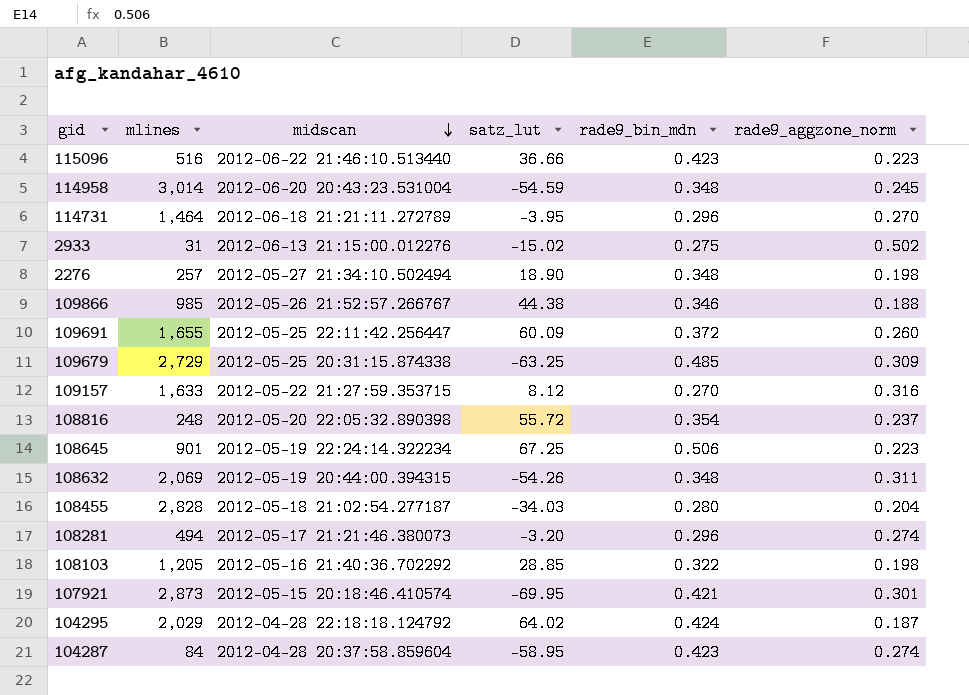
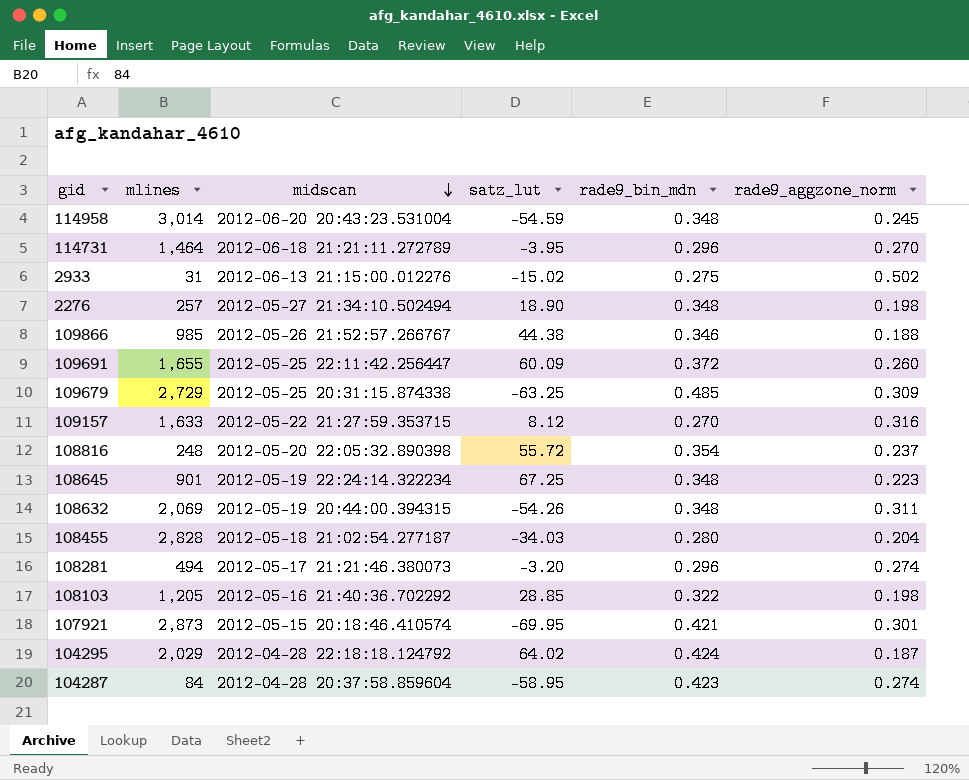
row 115096: 516 | 2012-06-22 21:46:10.513440 | 36.66 | 0.423 | 0.223 -> none
108645 | rade9_bin_mdn: 0.506 -> 0.348

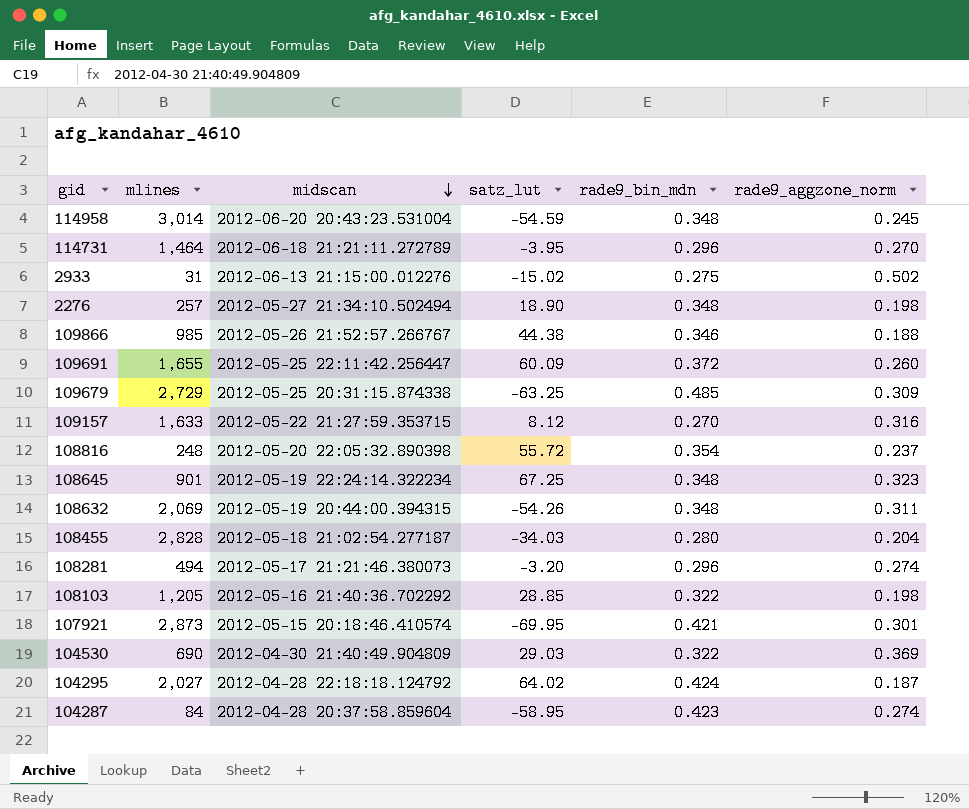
108645 | rade9_aggzone_norm: 0.223 -> 0.323
row 104530: none -> 690 | 2012-04-30 21:40:49.904809 | 29.03 | 0.322 | 0.369
104295 | mlines: 2,029 -> 2,027

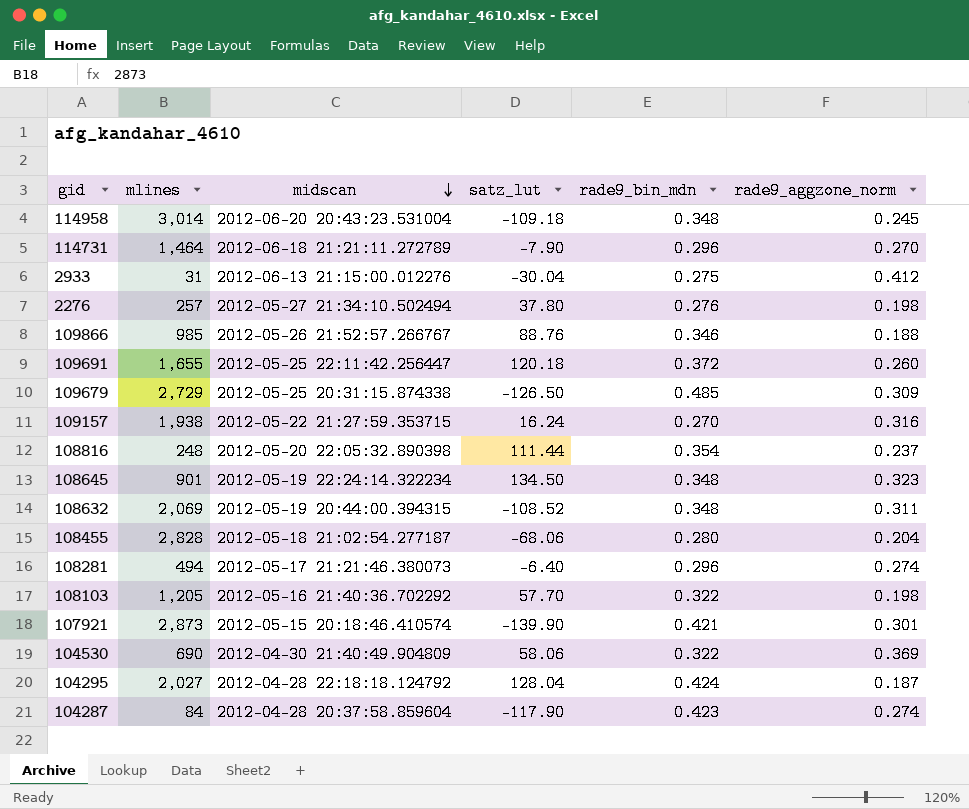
114958 | satz_lut: -54.59 -> -109.18
114731 | satz_lut: -3.95 -> -7.90
2933 | satz_lut: -15.02 -> -30.04
2933 | rade9_aggzone_norm: 0.502 -> 0.412
2276 | satz_lut: 18.90 -> 37.80
2276 | rade9_bin_mdn: 0.348 -> 0.276
109866 | satz_lut: 44.38 -> 88.76
109691 | satz_lut: 60.09 -> 120.18
109679 | satz_lut: -63.25 -> -126.50
109157 | mlines: 1,633 -> 1,938
109157 | satz_lut: 8.12 -> 16.24
108816 | satz_lut: 55.72 -> 111.44
108645 | satz_lut: 67.25 -> 134.50
108632 | satz_lut: -54.26 -> -108.52
108455 | satz_lut: -34.03 -> -68.06
108281 | satz_lut: -3.20 -> -6.40
108103 | satz_lut: 28.85 -> 57.70
107921 | satz_lut: -69.95 -> -139.90
104530 | satz_lut: 29.03 -> 58.06
104295 | satz_lut: 64.02 -> 128.04
104287 | satz_lut: -58.95 -> -117.90

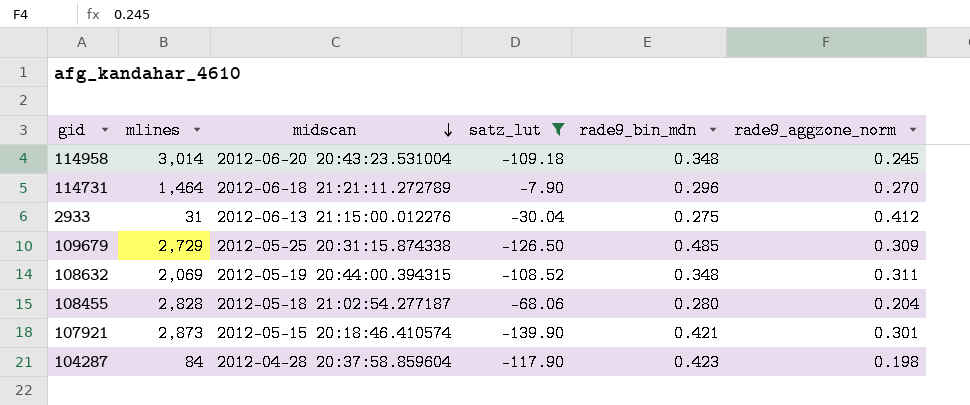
filter: none -> satz_lut <= -7.90
104287 | rade9_aggzone_norm: 0.274 -> 0.198

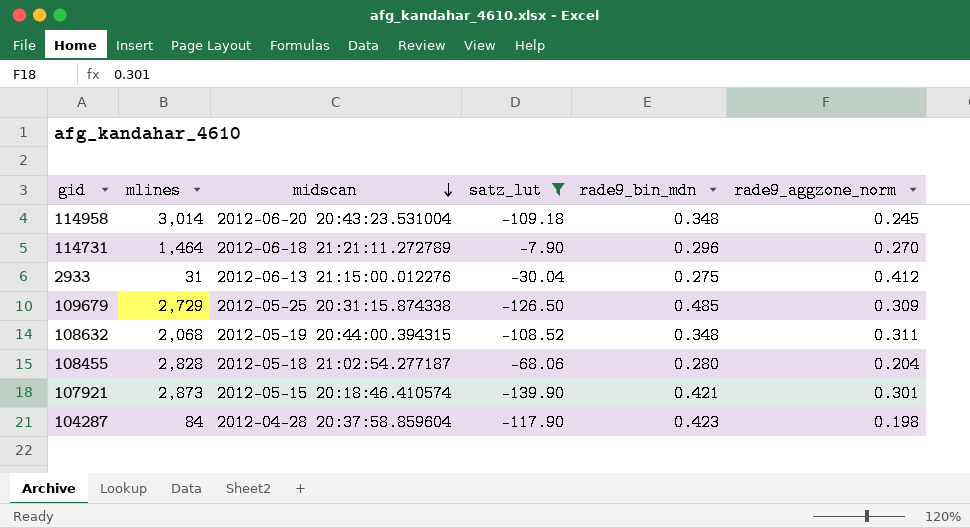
108632 | mlines: 2,069 -> 2,068

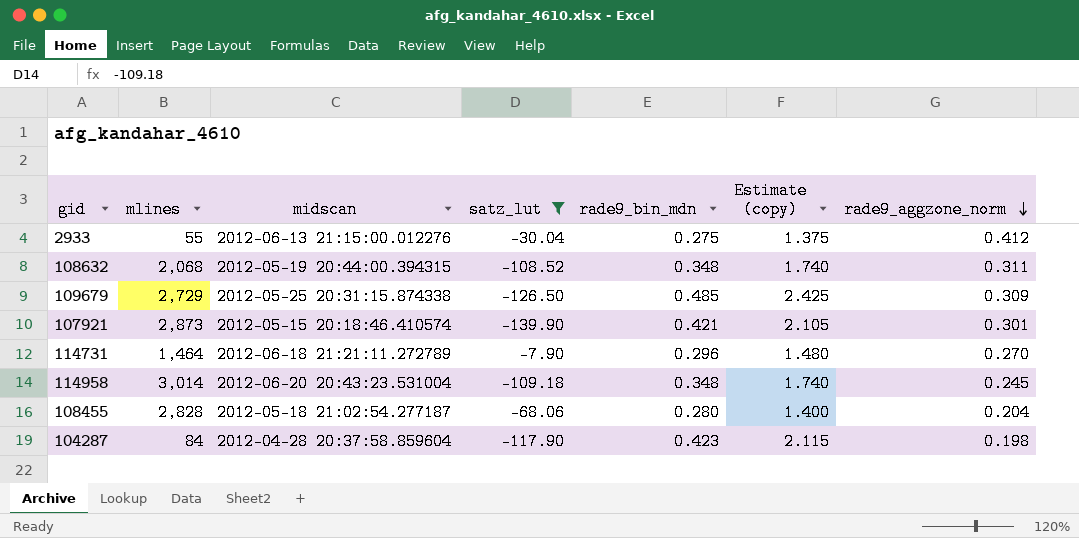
row order: midscan descending -> rade9_aggzone_norm descending
column Estimate (copy) | formula: none -> [rade9_bin_mdn] * 5
2933 | mlines: 31 -> 55

